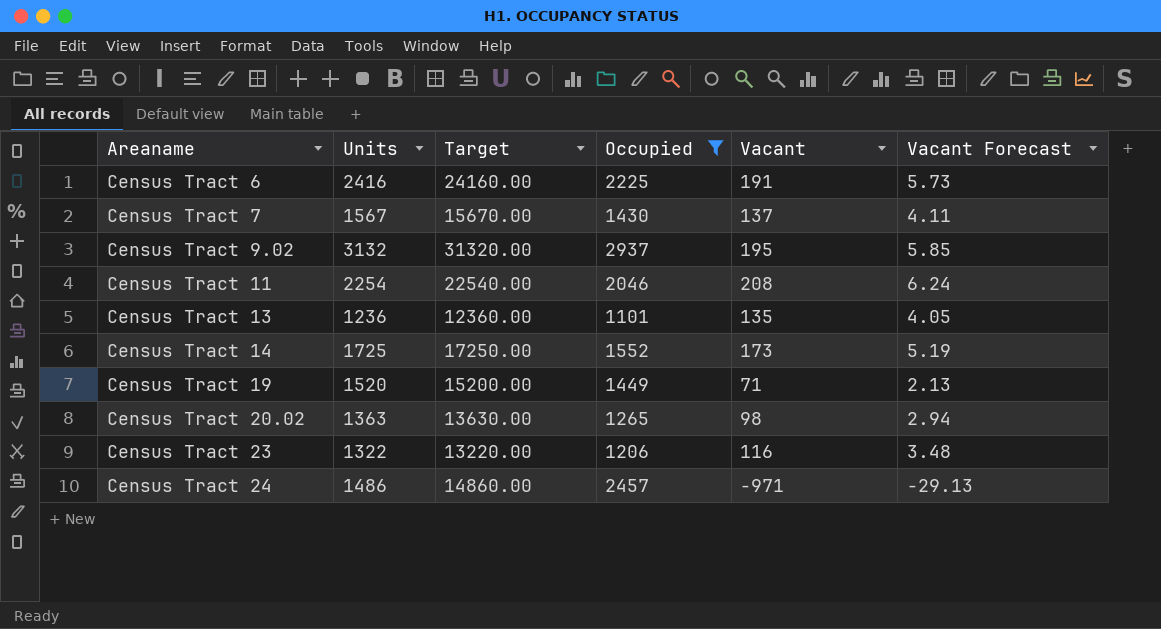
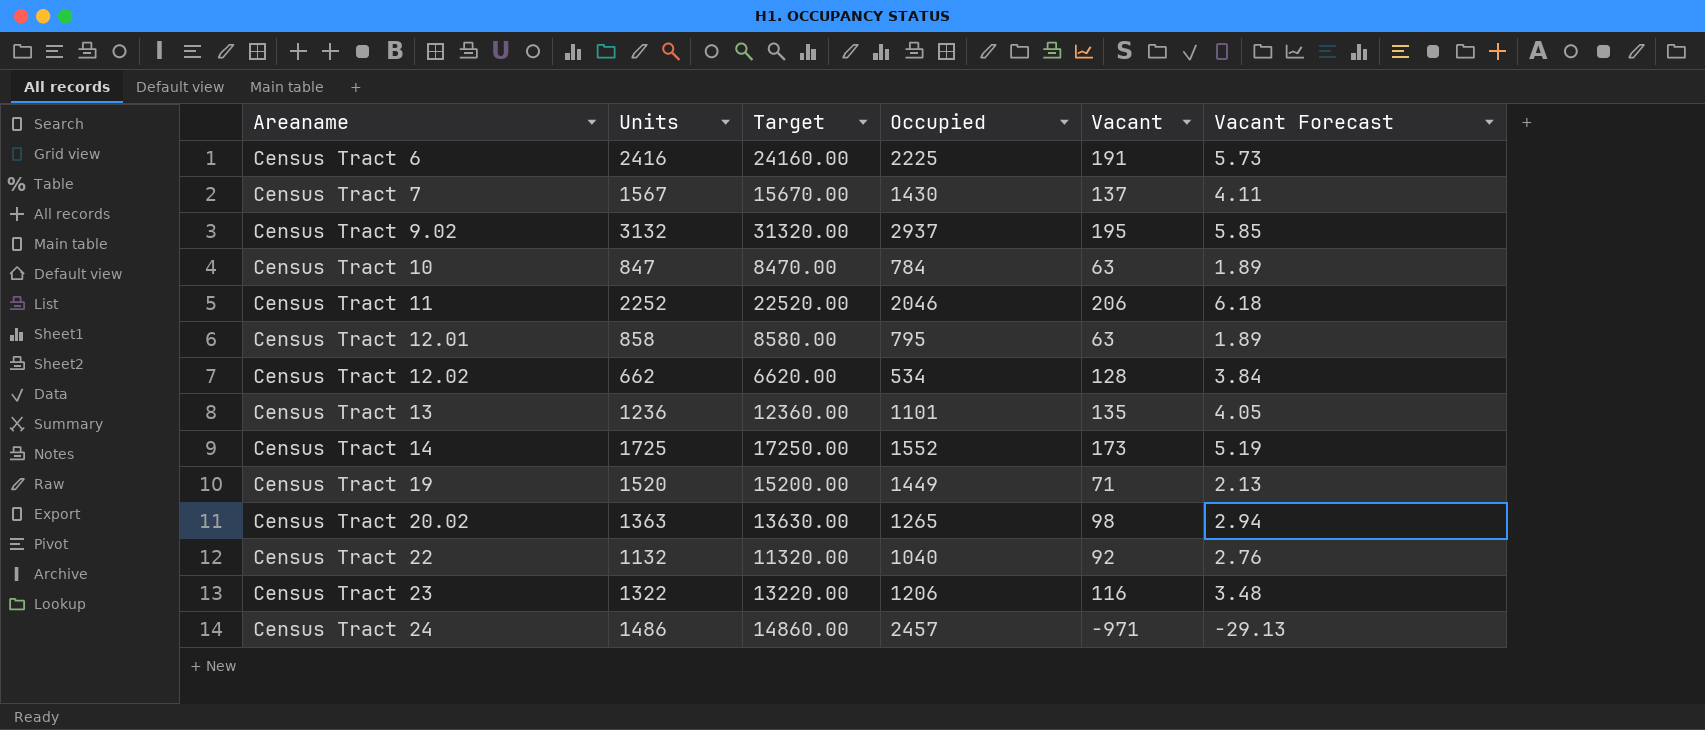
filter: Occupied >= 1101 -> none
Census Tract 11 | Units: 2254 -> 2252
Census Tract 11 | Target: 22540.00 -> 22520.00
Census Tract 11 | Vacant: 208 -> 206
Census Tract 11 | Vacant Forecast: 6.24 -> 6.18

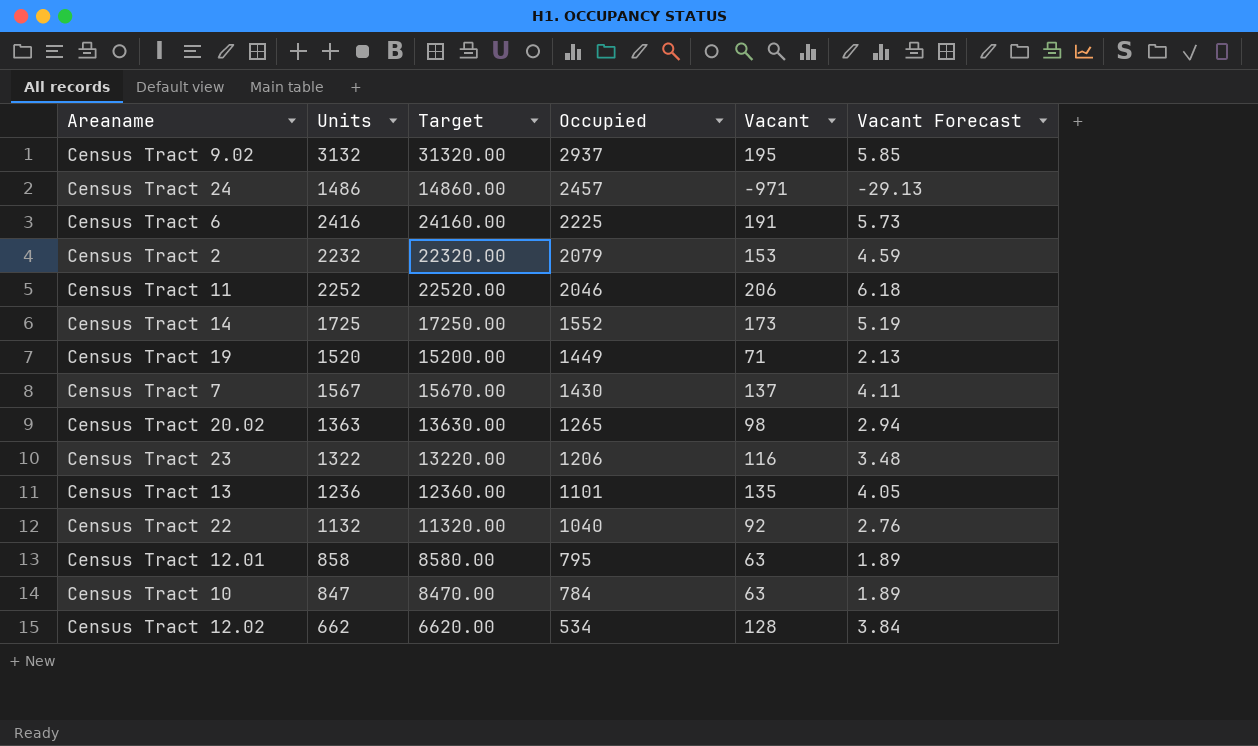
row order: Areaname ascending -> Occupied descending
row Census Tract 2: none -> 2232 | 22320.00 | 2079 | 153 | 4.59

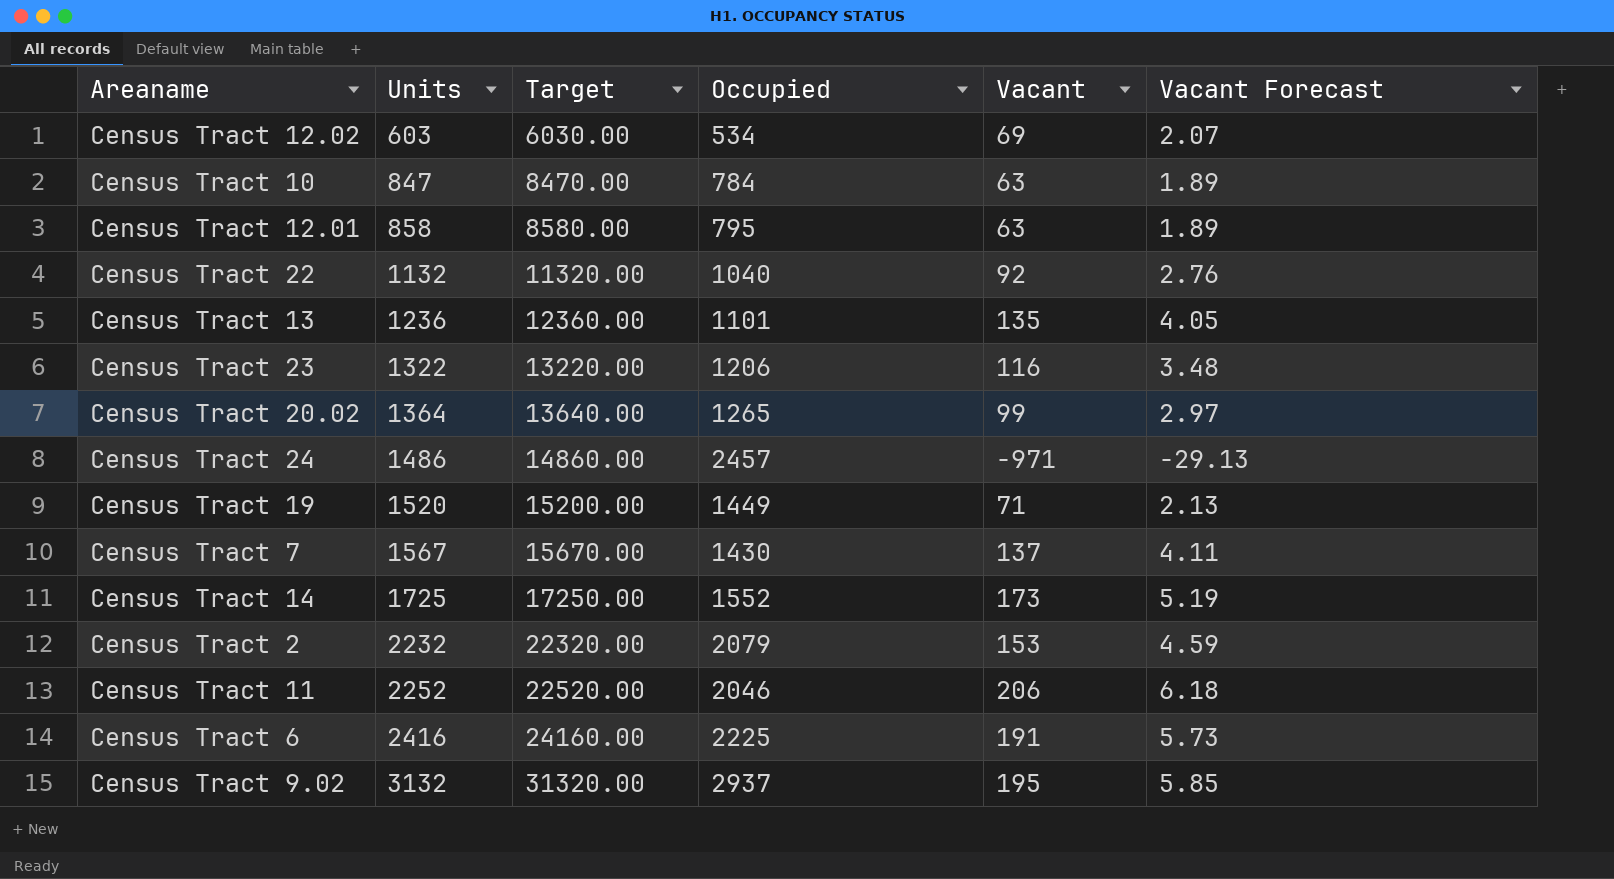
row order: Occupied descending -> Units ascending
Census Tract 12.02 | Units: 662 -> 603
Census Tract 12.02 | Target: 6620.00 -> 6030.00
Census Tract 12.02 | Vacant: 128 -> 69
Census Tract 12.02 | Vacant Forecast: 3.84 -> 2.07
Census Tract 20.02 | Units: 1363 -> 1364
Census Tract 20.02 | Target: 13630.00 -> 13640.00
Census Tract 20.02 | Vacant: 98 -> 99
Census Tract 20.02 | Vacant Forecast: 2.94 -> 2.97

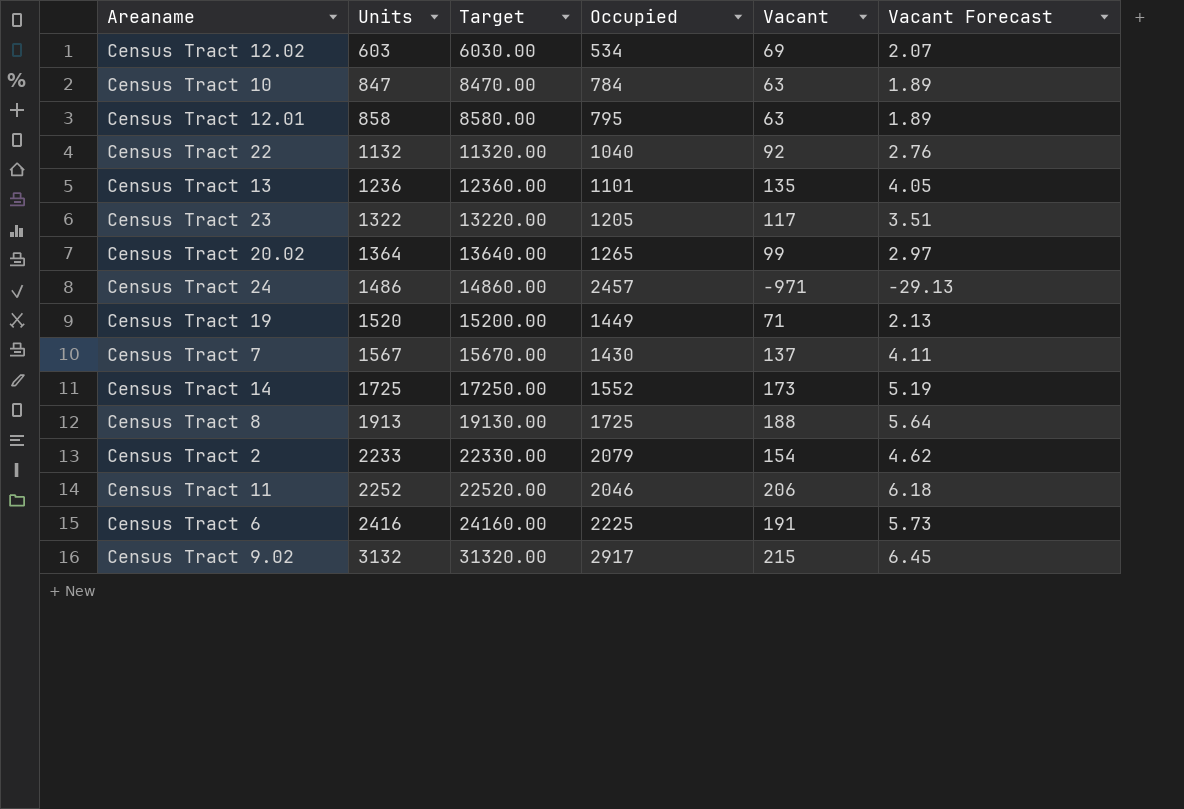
Census Tract 23 | Occupied: 1206 -> 1205
Census Tract 23 | Vacant: 116 -> 117
Census Tract 23 | Vacant Forecast: 3.48 -> 3.51
row Census Tract 8: none -> 1913 | 19130.00 | 1725 | 188 | 5.64
Census Tract 2 | Units: 2232 -> 2233
Census Tract 2 | Target: 22320.00 -> 22330.00
Census Tract 2 | Vacant: 153 -> 154
Census Tract 2 | Vacant Forecast: 4.59 -> 4.62
Census Tract 9.02 | Occupied: 2937 -> 2917
Census Tract 9.02 | Vacant: 195 -> 215
Census Tract 9.02 | Vacant Forecast: 5.85 -> 6.45

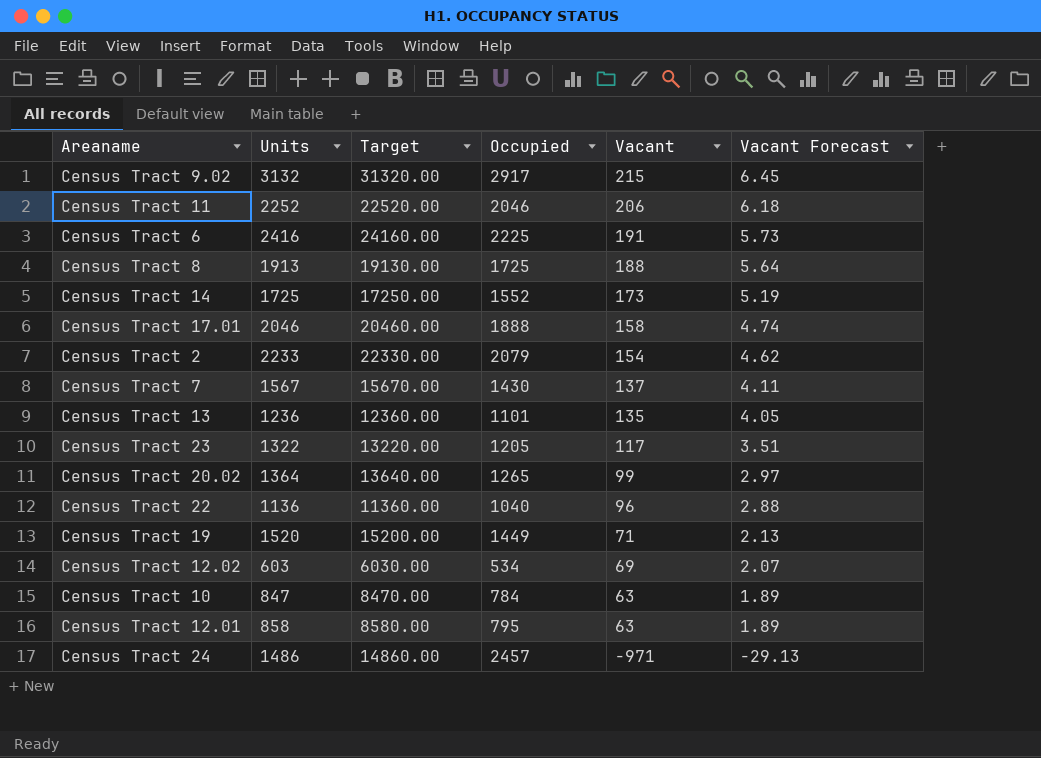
row order: Units ascending -> Vacant descending
row Census Tract 17.01: none -> 2046 | 20460.00 | 1888 | 158 | 4.74
Census Tract 22 | Units: 1132 -> 1136
Census Tract 22 | Target: 11320.00 -> 11360.00
Census Tract 22 | Vacant: 92 -> 96
Census Tract 22 | Vacant Forecast: 2.76 -> 2.88

